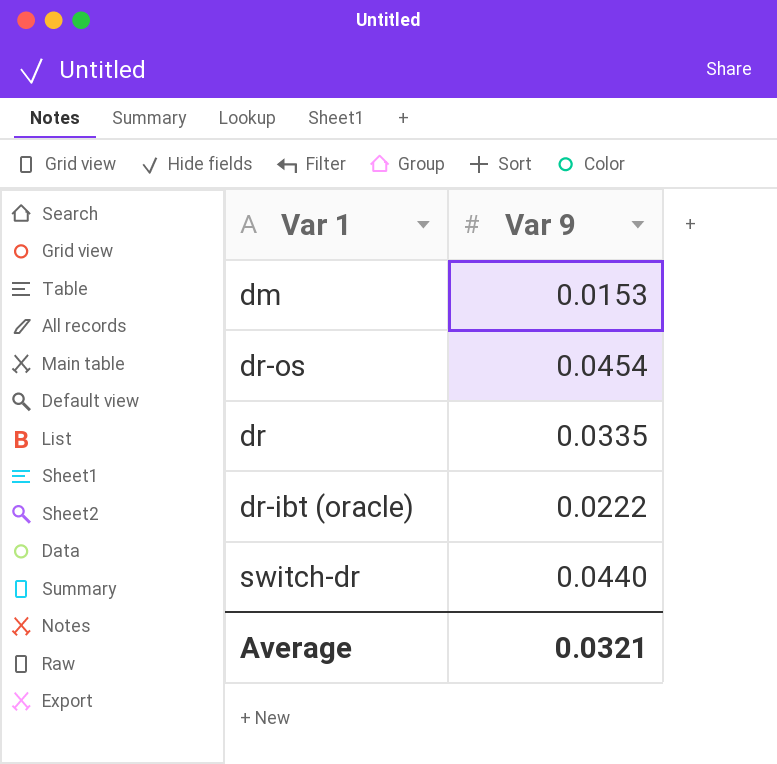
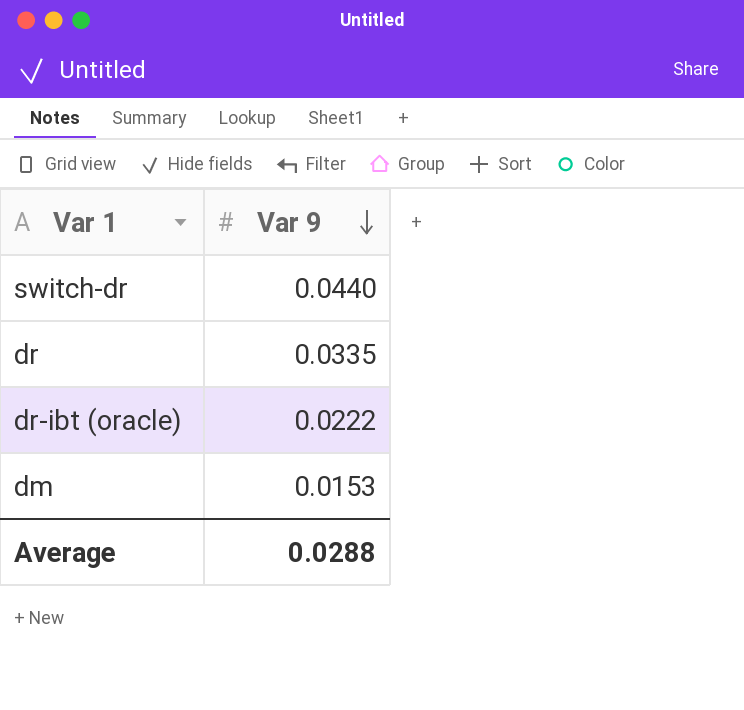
row order: none -> Var 9 descending
row dr-os: 0.0454 -> none
Average | Var 9: 0.0321 -> 0.0288

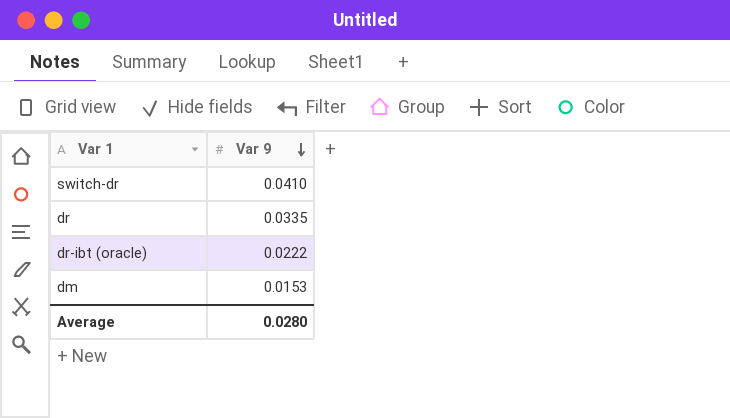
switch-dr | Var 9: 0.0440 -> 0.0410
Average | Var 9: 0.0288 -> 0.0280

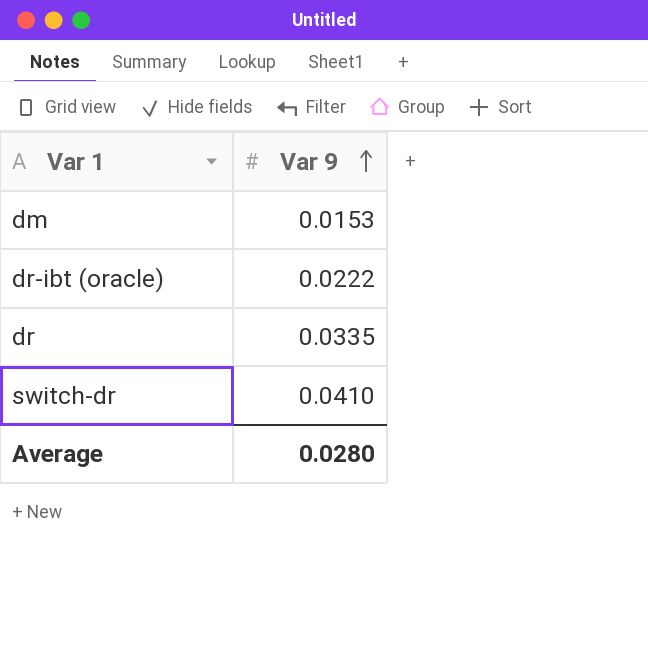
row order: Var 9 descending -> Var 9 ascending

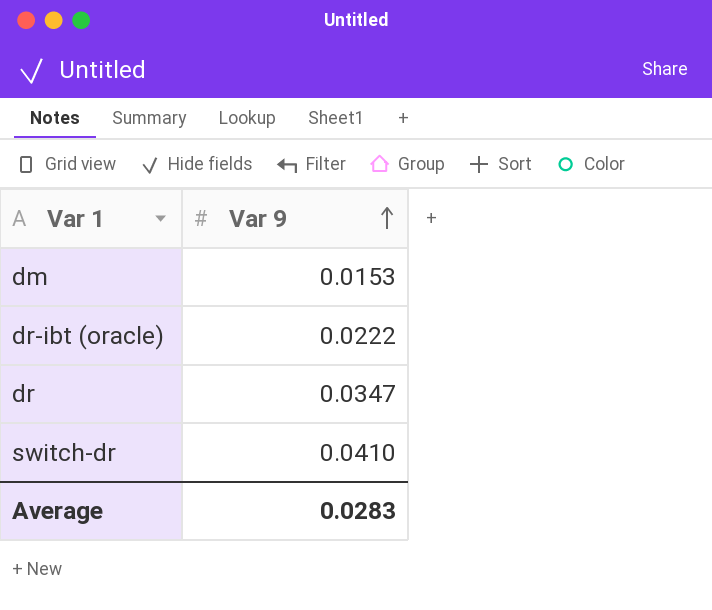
dr | Var 9: 0.0335 -> 0.0347
Average | Var 9: 0.0280 -> 0.0283

